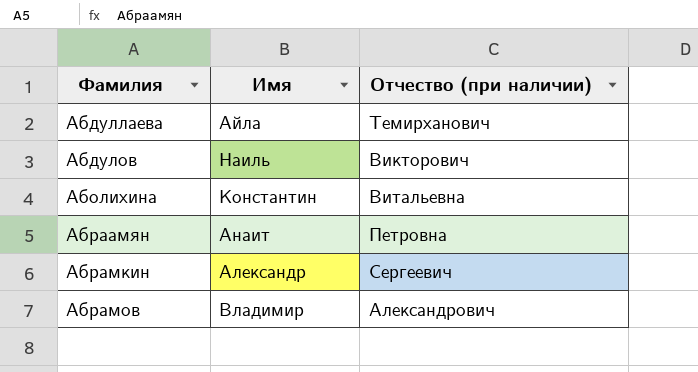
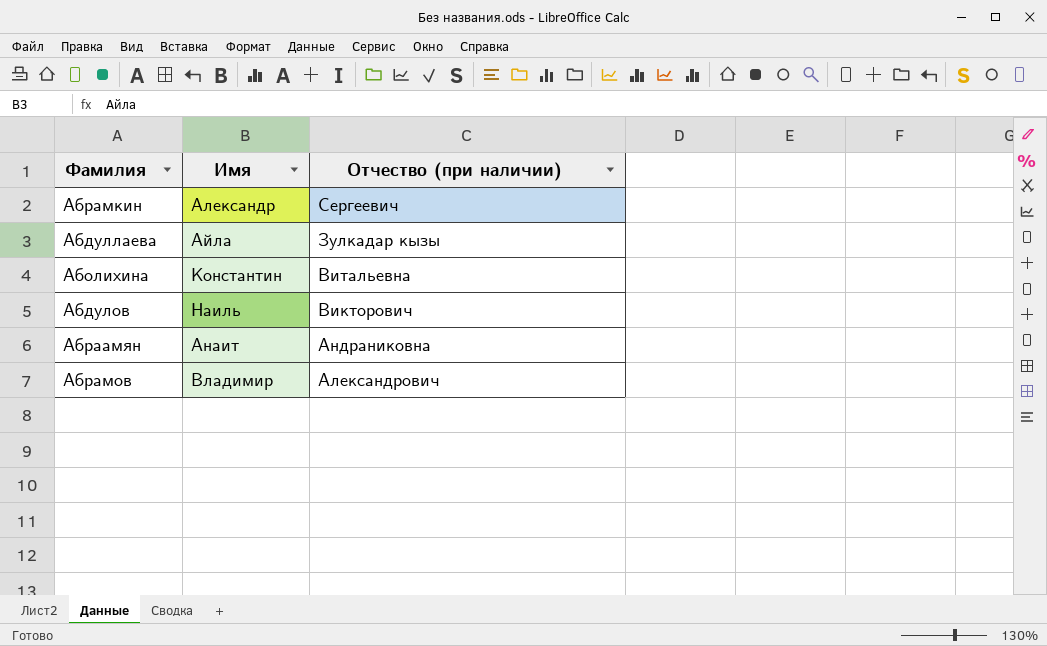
row order: Фамилия ascending -> Отчество (при наличии) descending
Абдуллаева | Отчество (при наличии): Темирханович -> Зулкадар кызы
Абраамян | Отчество (при наличии): Петровна -> Андраниковна

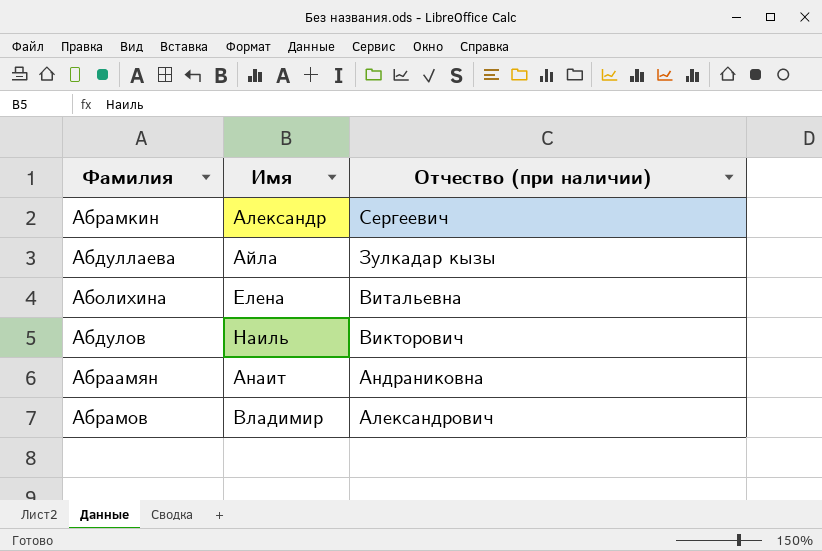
Аболихина | Имя: Константин -> Елена

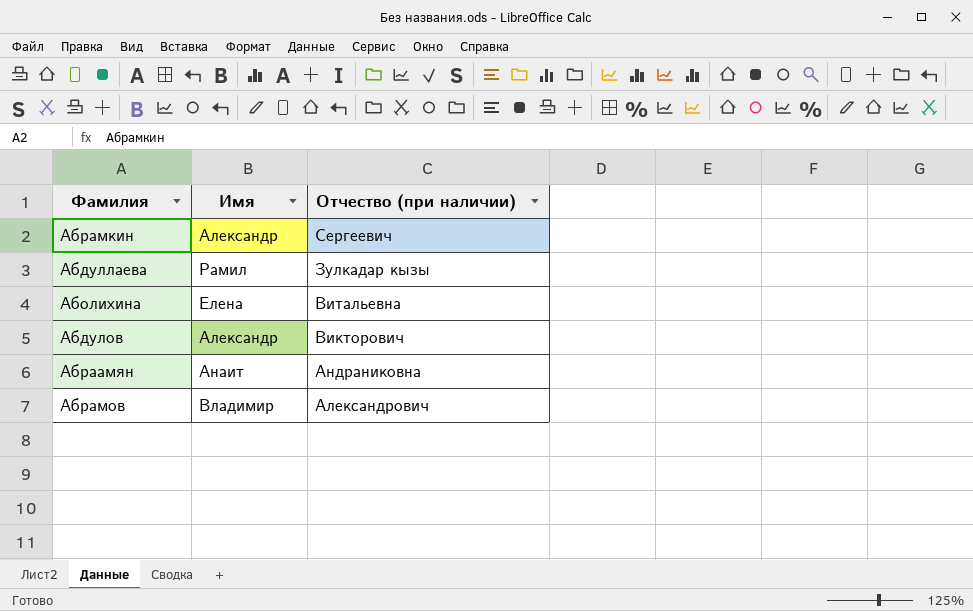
Абдуллаева | Имя: Айла -> Рамил
Абдулов | Имя: Наиль -> Александр

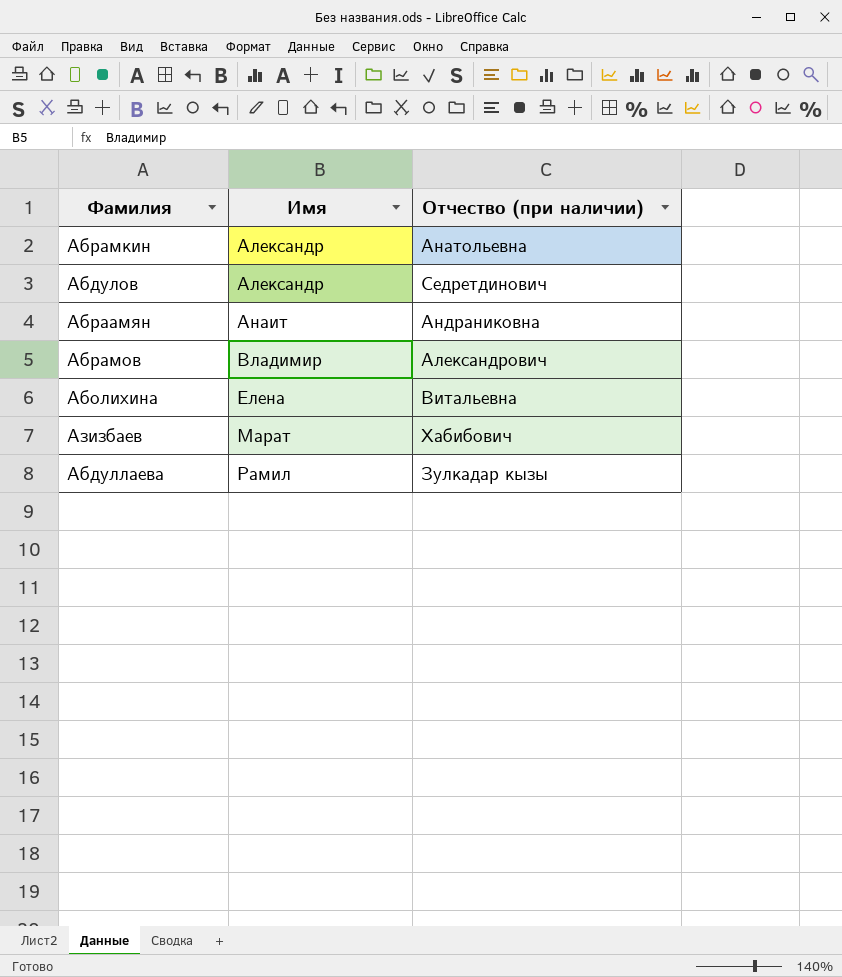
row order: Отчество (при наличии) descending -> Имя ascending
Абрамкин | Отчество (при наличии): Сергеевич -> Анатольевна
Абдулов | Отчество (при наличии): Викторович -> Седретдинович
row Азизбаев: none -> Марат | Хабибович

